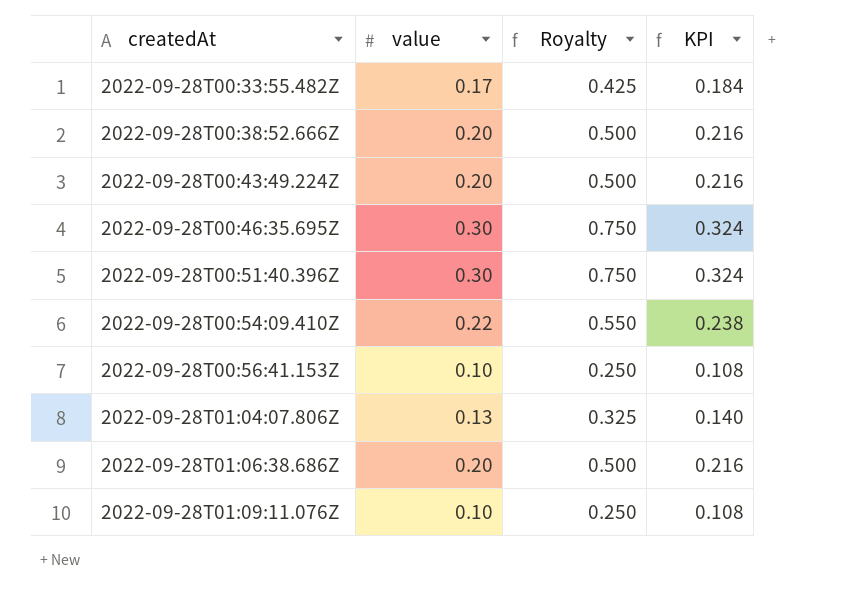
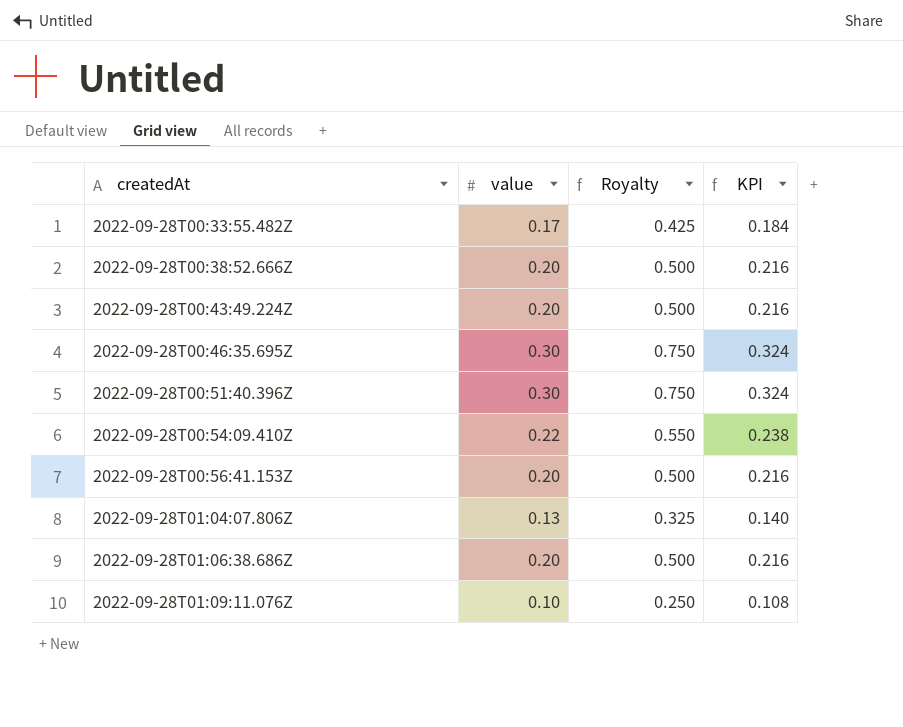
2022-09-28T00:56:41.153Z | value: 0.10 -> 0.20
2022-09-28T00:56:41.153Z | Royalty: 0.250 -> 0.500
2022-09-28T00:56:41.153Z | KPI: 0.108 -> 0.216

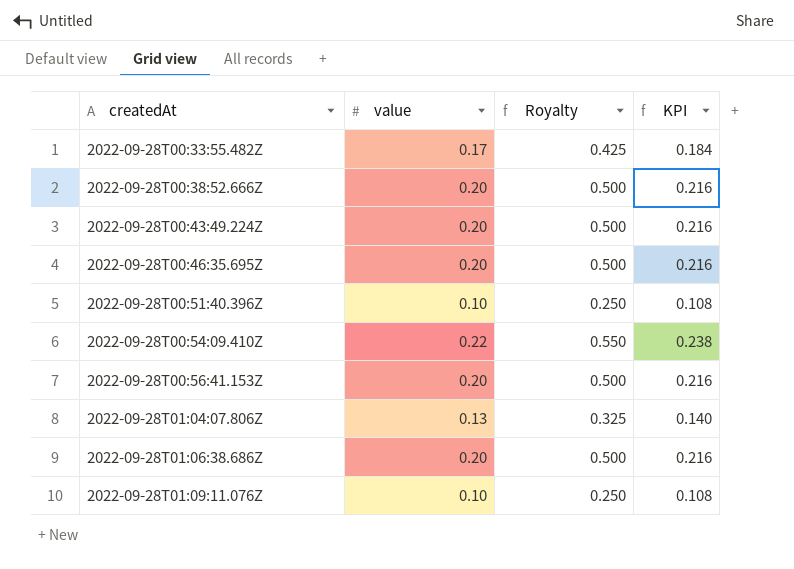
2022-09-28T00:46:35.695Z | value: 0.30 -> 0.20
2022-09-28T00:46:35.695Z | Royalty: 0.750 -> 0.500
2022-09-28T00:46:35.695Z | KPI: 0.324 -> 0.216
2022-09-28T00:51:40.396Z | value: 0.30 -> 0.10
2022-09-28T00:51:40.396Z | Royalty: 0.750 -> 0.250
2022-09-28T00:51:40.396Z | KPI: 0.324 -> 0.108

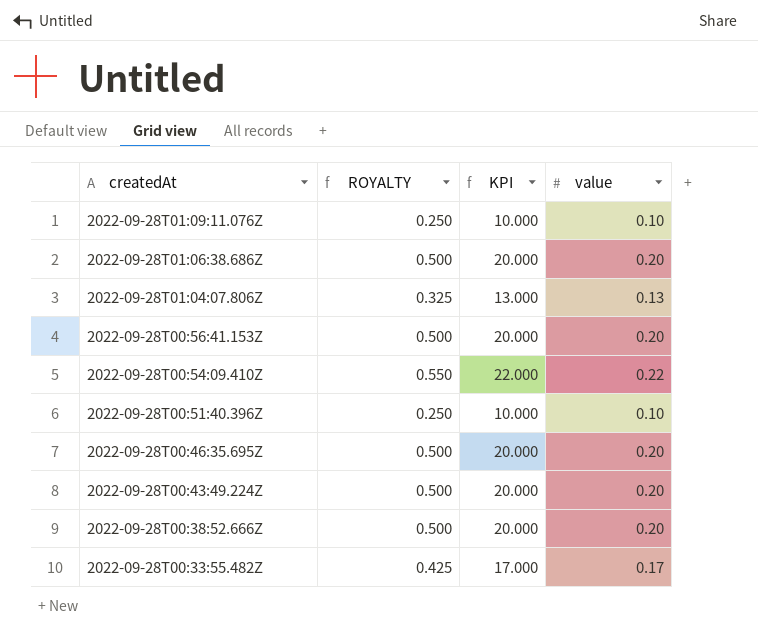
row order: createdAt ascending -> createdAt descending
column name: Royalty -> ROYALTY
column KPI | formula: [value] * 1.08 -> [value] * 100
column value | position: 2 -> 4

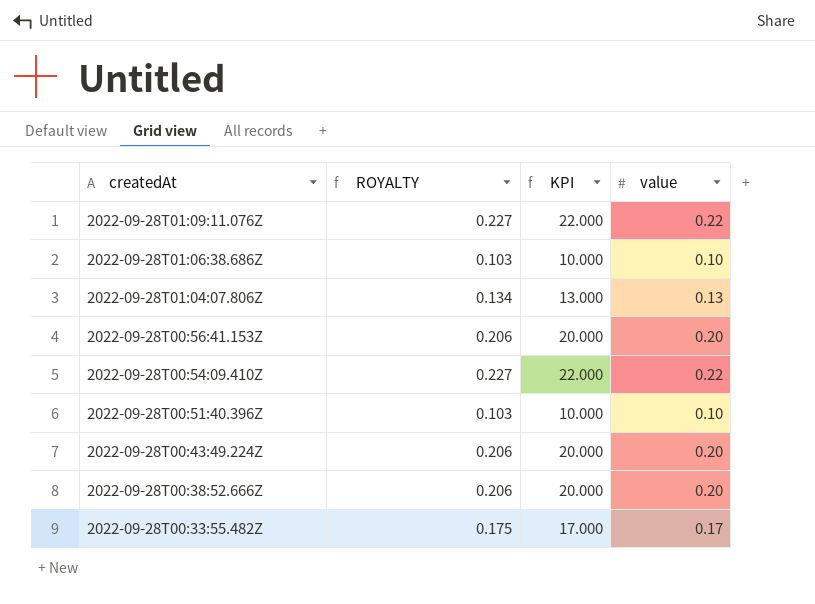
column ROYALTY | formula: [value] * 2.5 -> [value] * 1.03
row 2022-09-28T00:46:35.695Z: 0.500 | 20.000 | 0.20 -> none
2022-09-28T01:09:11.076Z | KPI: 10.000 -> 22.000
2022-09-28T01:09:11.076Z | value: 0.10 -> 0.22
2022-09-28T01:06:38.686Z | KPI: 20.000 -> 10.000
2022-09-28T01:06:38.686Z | value: 0.20 -> 0.10

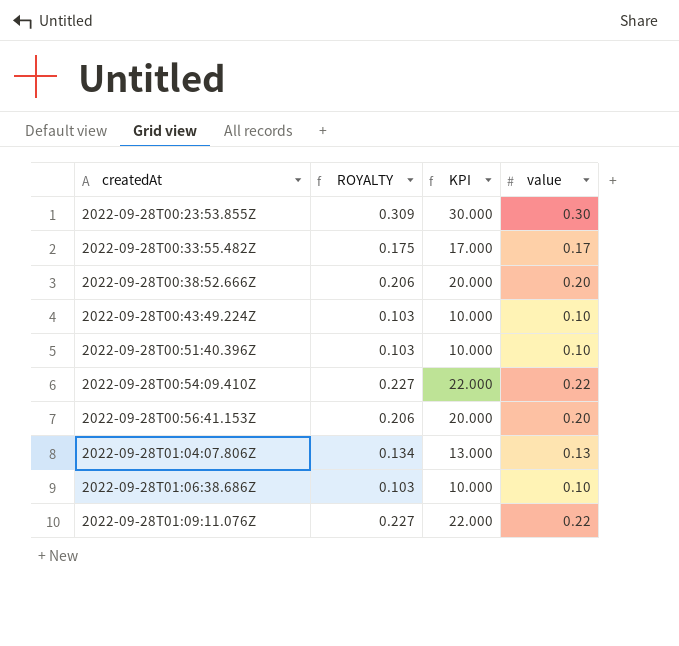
row order: createdAt descending -> createdAt ascending
row 2022-09-28T00:23:53.855Z: none -> 0.309 | 30.000 | 0.30
2022-09-28T00:43:49.224Z | ROYALTY: 0.206 -> 0.103
2022-09-28T00:43:49.224Z | KPI: 20.000 -> 10.000
2022-09-28T00:43:49.224Z | value: 0.20 -> 0.10

